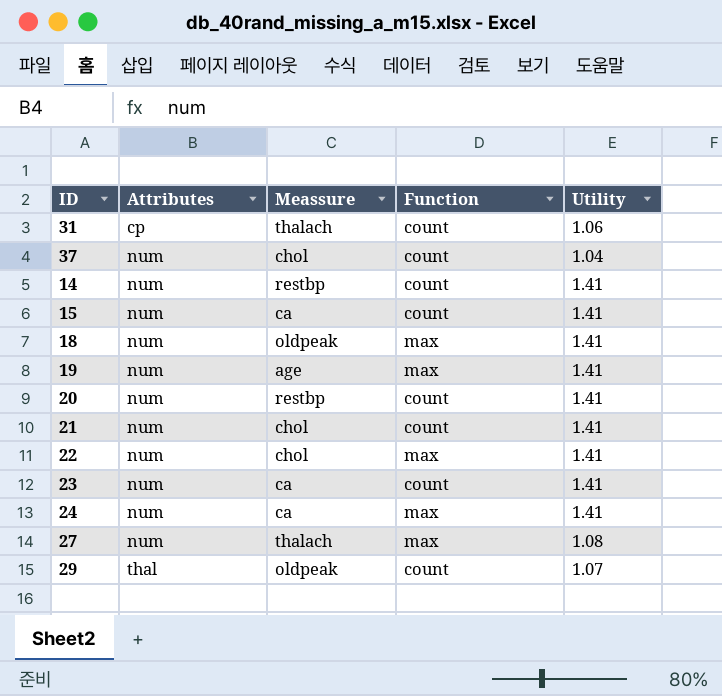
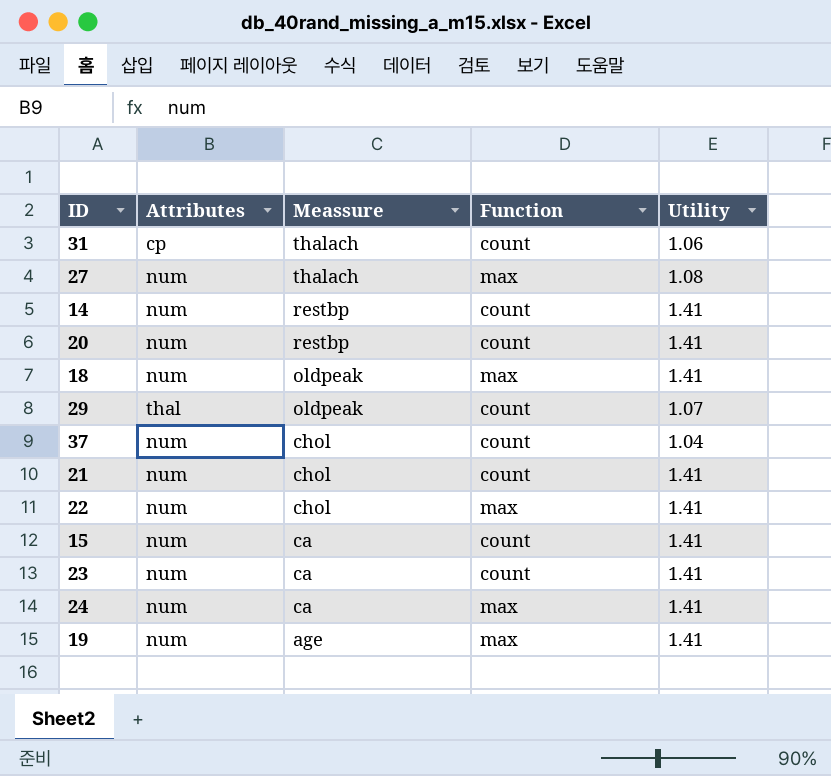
row order: Attributes ascending -> Meassure descending

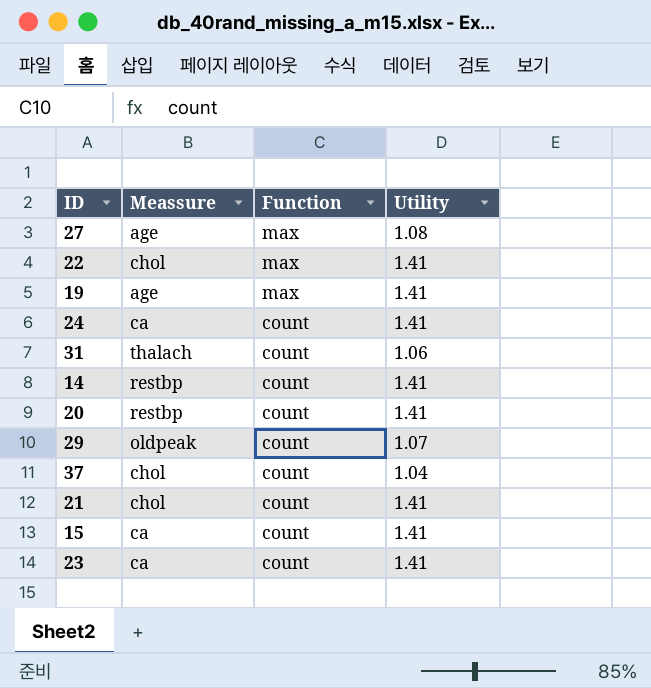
row order: Meassure descending -> Function descending
column Attributes | position: 2 -> none
row 18: num | oldpeak | max | 1.41 -> none
27 | Meassure: thalach -> age
24 | Function: max -> count

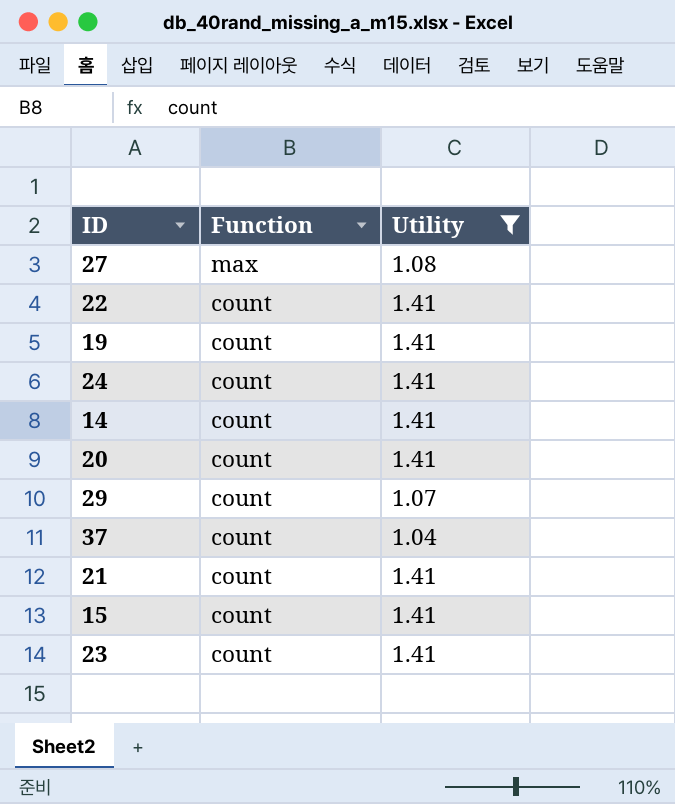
filter: none -> Utility != 1.06
column Meassure | position: 2 -> none
22 | Function: max -> count
19 | Function: max -> count

